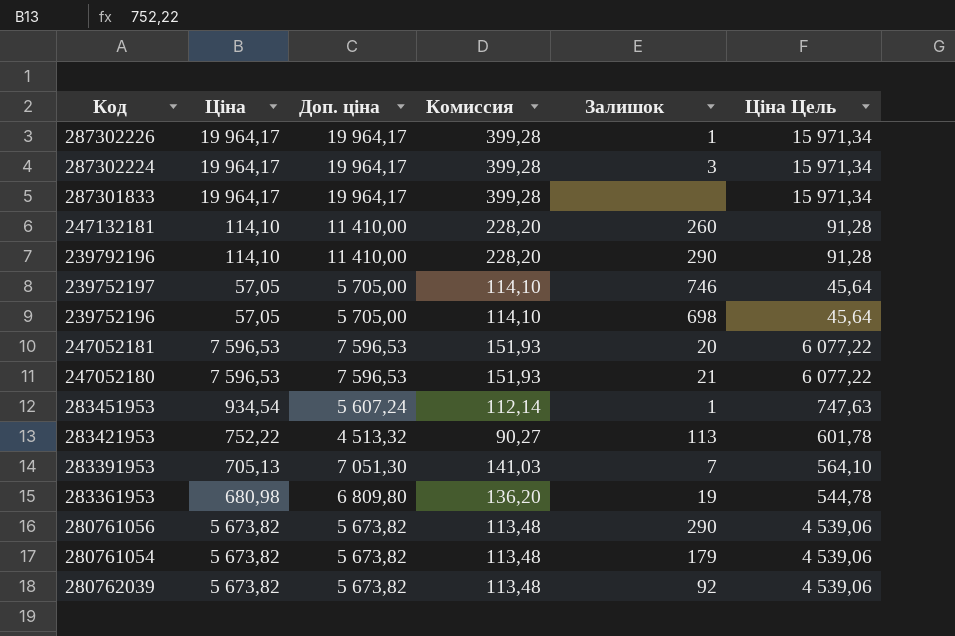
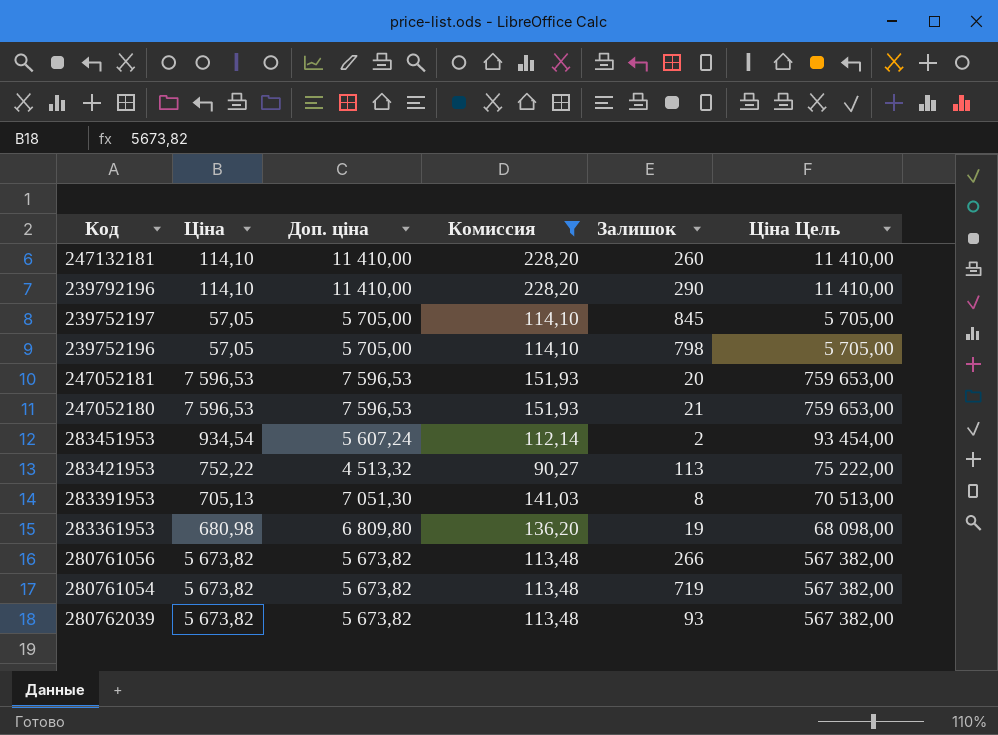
filter: none -> Комиссия != 399,28
column Ціна Цель | formula: [Ціна] * 0,8 -> [Ціна] * 100
239752197 | Залишок: 746 -> 845
239752196 | Залишок: 698 -> 798
283451953 | Залишок: 1 -> 2
283391953 | Залишок: 7 -> 8
280761056 | Залишок: 290 -> 266
280761054 | Залишок: 179 -> 719
280762039 | Залишок: 92 -> 93

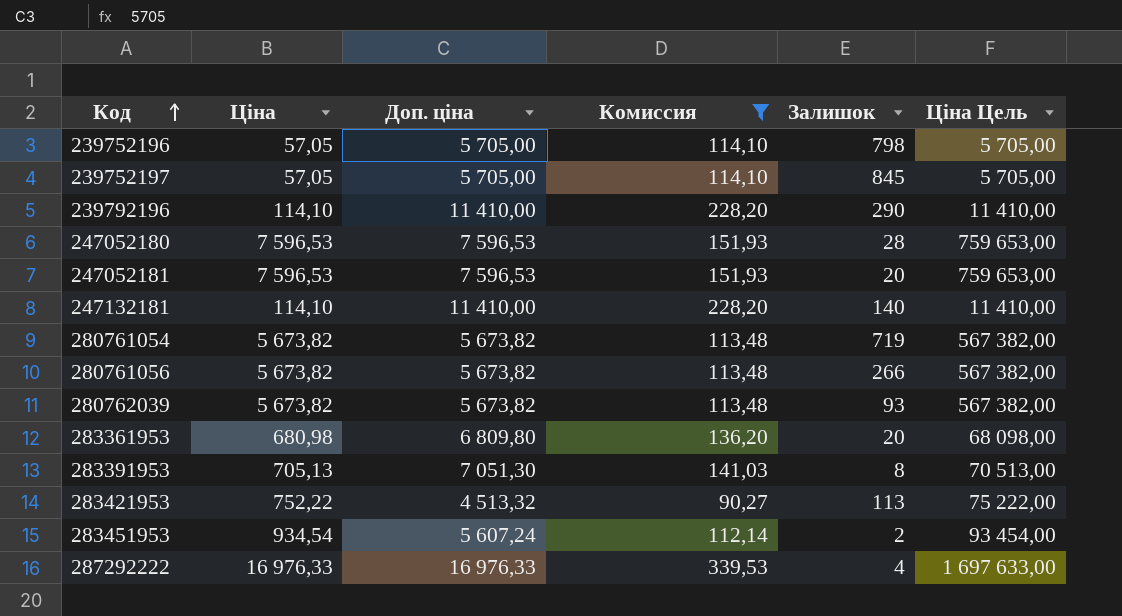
row order: none -> Код ascending
247052180 | Залишок: 21 -> 28
247132181 | Залишок: 260 -> 140
283361953 | Залишок: 19 -> 20
row 287292222: none -> 16 976,33 | 16 976,33 | 339,53 | 4 | 1 697 633,00

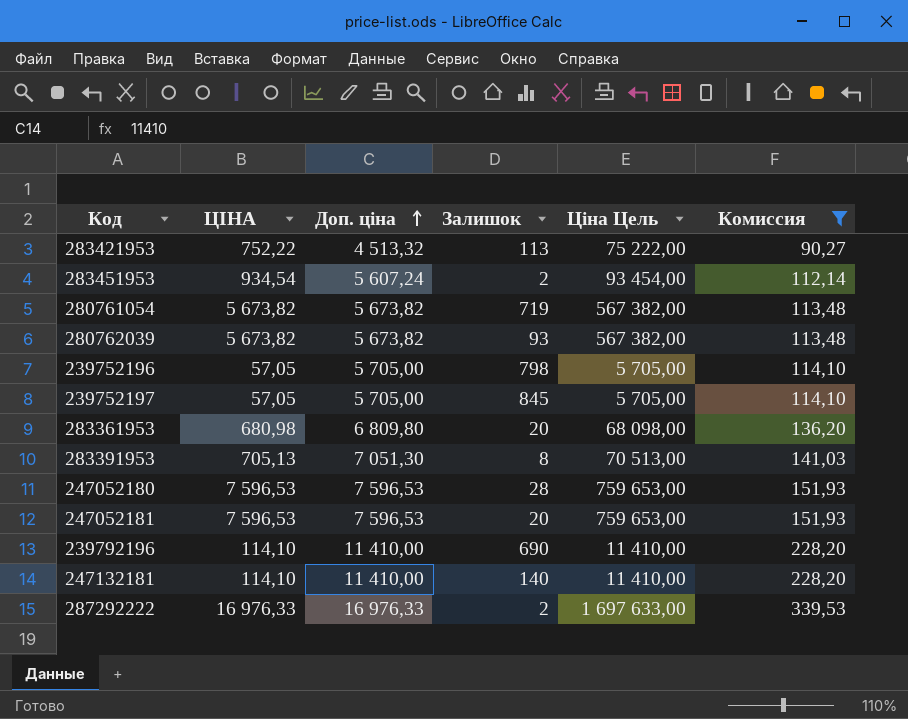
row order: Код ascending -> Доп. ціна ascending
column name: Ціна -> ЦІНА
column Комиссия | position: 4 -> 6
row 280761056: 5 673,82 | 5 673,82 | 113,48 | 266 | 567 382,00 -> none
239792196 | Залишок: 290 -> 690
287292222 | Залишок: 4 -> 2

